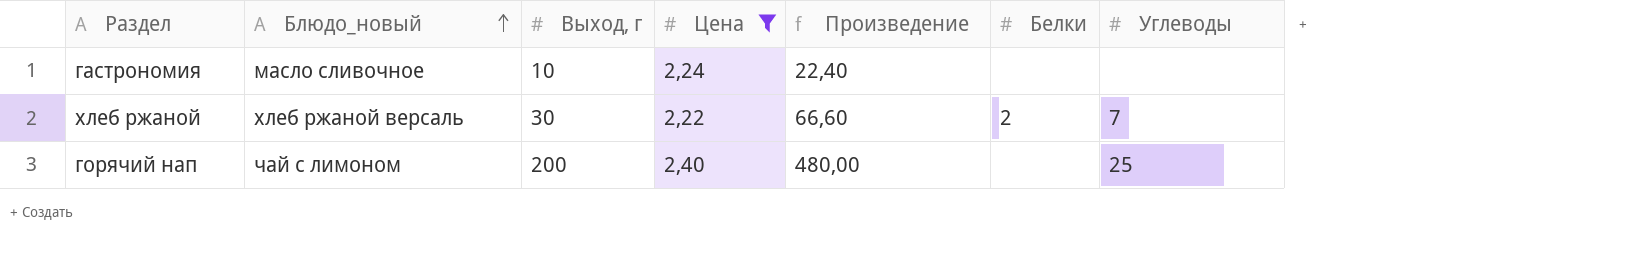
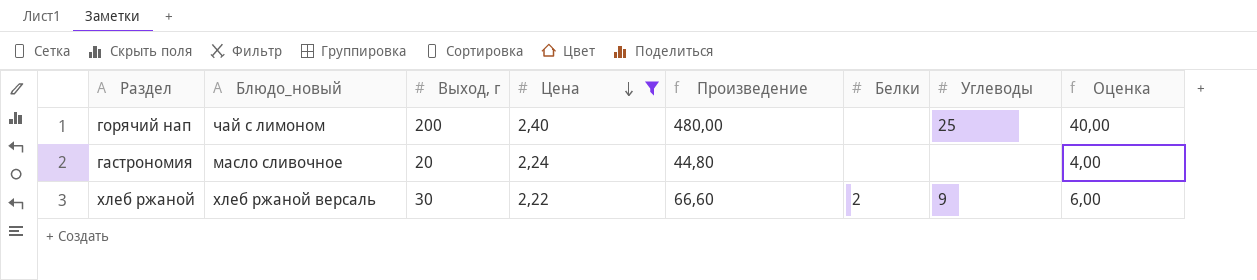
row order: Блюдо_новый ascending -> Цена descending
column Оценка | formula: none -> [Выход, г] * 0,2
гастрономия | Выход, г: 10 -> 20
гастрономия | Произведение: 22,40 -> 44,80
хлеб ржаной | Углеводы: 7 -> 9

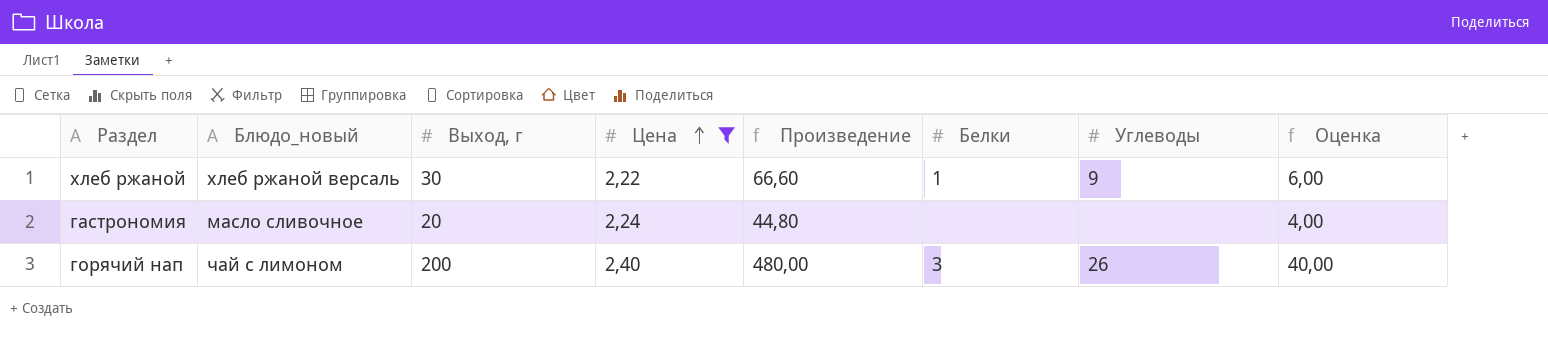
row order: Цена descending -> Цена ascending
хлеб ржаной | Белки: 2 -> 1
горячий нап | Белки: none -> 3
горячий нап | Углеводы: 25 -> 26

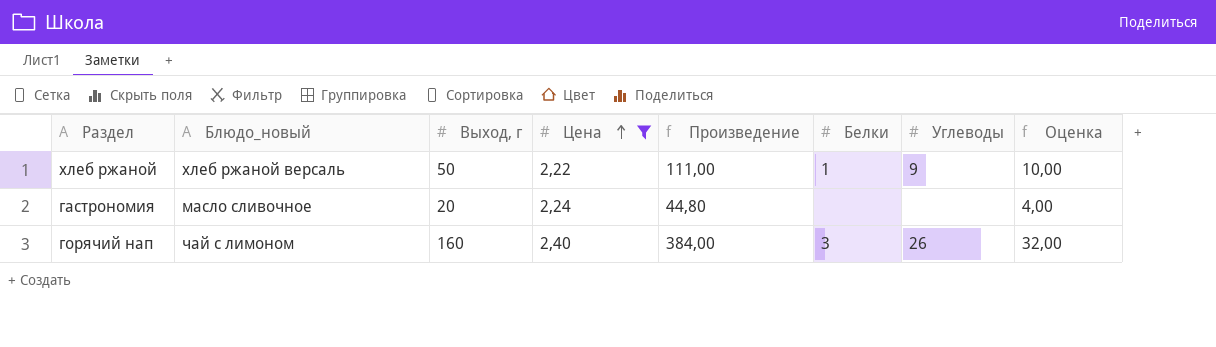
хлеб ржаной | Выход, г: 30 -> 50
хлеб ржаной | Произведение: 66,60 -> 111,00
хлеб ржаной | Оценка: 6,00 -> 10,00
горячий нап | Выход, г: 200 -> 160
горячий нап | Произведение: 480,00 -> 384,00
горячий нап | Оценка: 40,00 -> 32,00

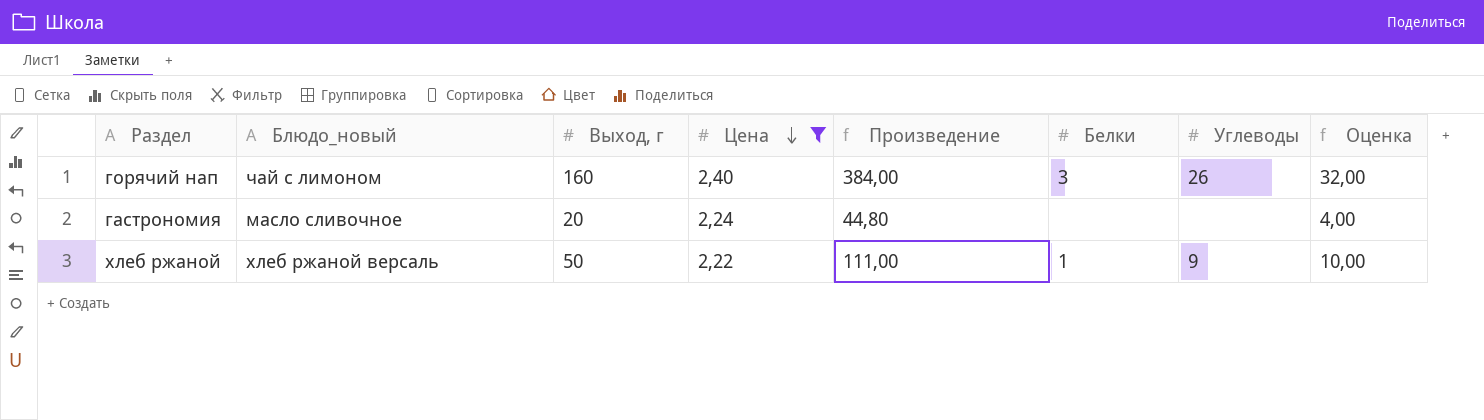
row order: Цена ascending -> Цена descending

